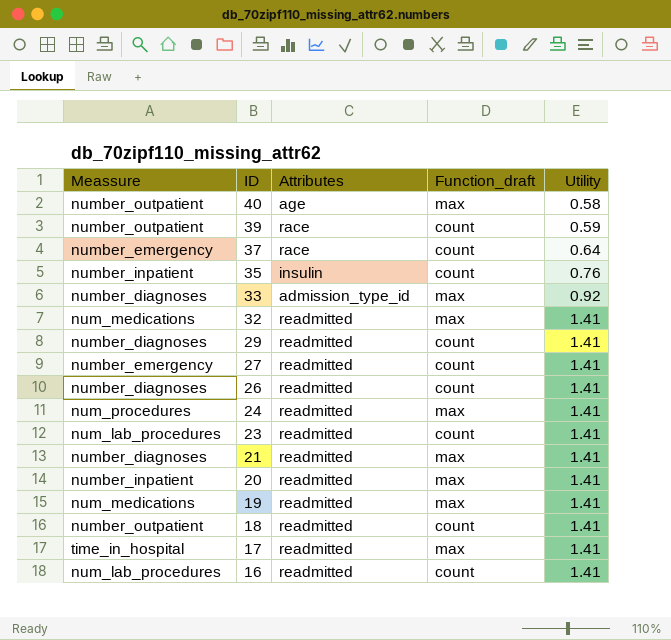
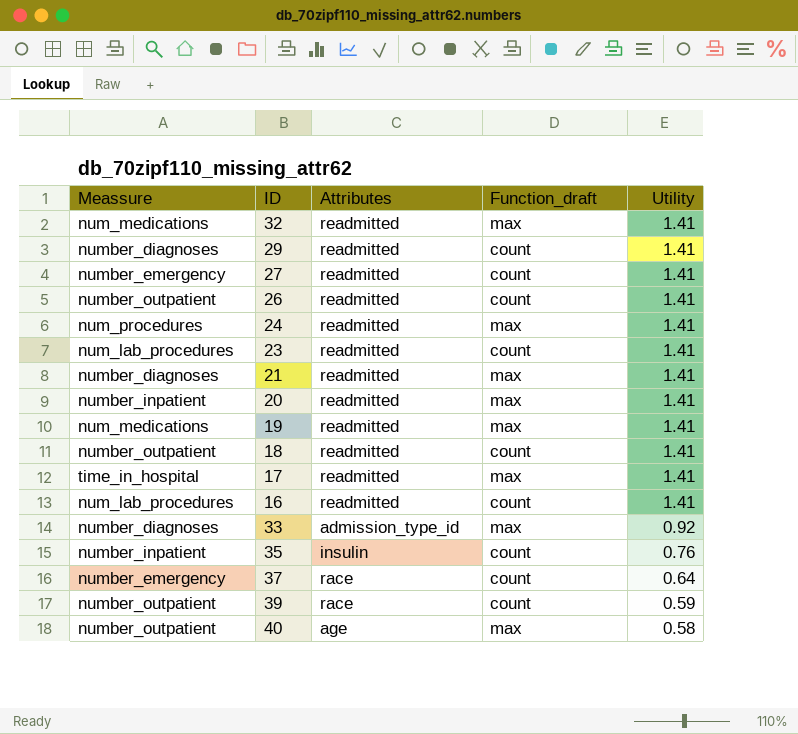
row order: ID descending -> Utility descending
26 | Meassure: number_diagnoses -> number_outpatient

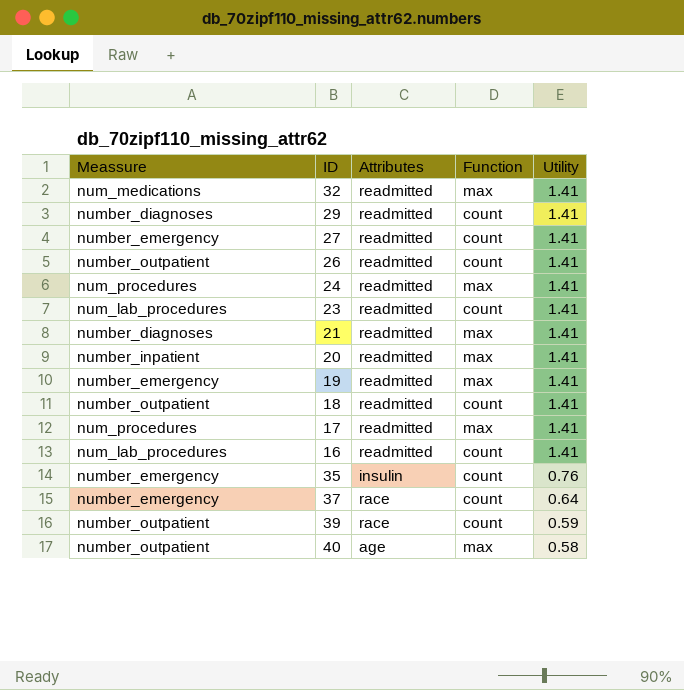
column name: Function_draft -> Function
row 33: number_diagnoses | admission_type_id | max | 0.92 -> none
19 | Meassure: num_medications -> number_emergency
17 | Meassure: time_in_hospital -> num_procedures
35 | Meassure: number_inpatient -> number_emergency

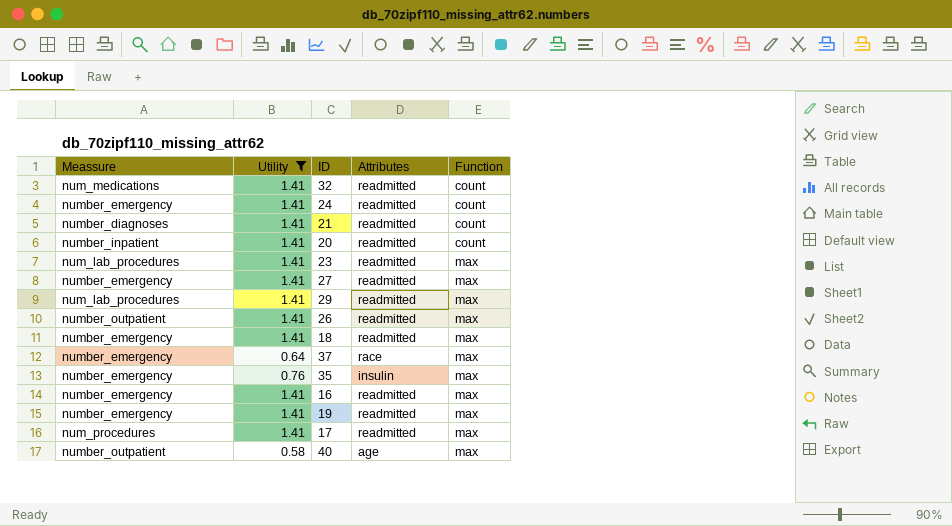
filter: none -> Utility != 0.59
row order: Utility descending -> Function ascending
column Utility | position: 5 -> 2
32 | Function: max -> count
24 | Meassure: num_procedures -> number_emergency
24 | Function: max -> count
21 | Function: max -> count
20 | Function: max -> count
23 | Function: count -> max
27 | Function: count -> max
29 | Meassure: number_diagnoses -> num_lab_procedures
29 | Function: count -> max
26 | Function: count -> max
18 | Meassure: number_outpatient -> number_emergency
18 | Function: count -> max
37 | Function: count -> max
35 | Function: count -> max
16 | Meassure: num_lab_procedures -> number_emergency
16 | Function: count -> max

